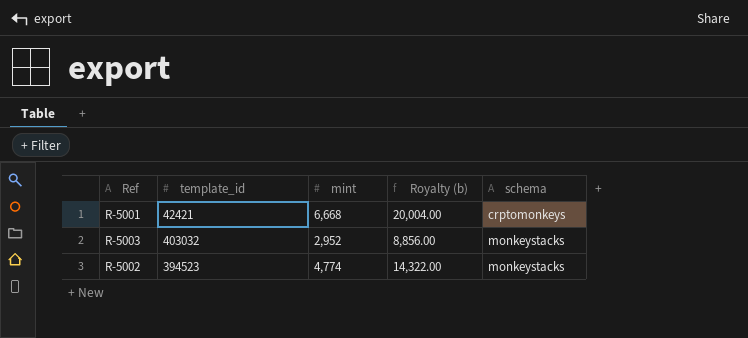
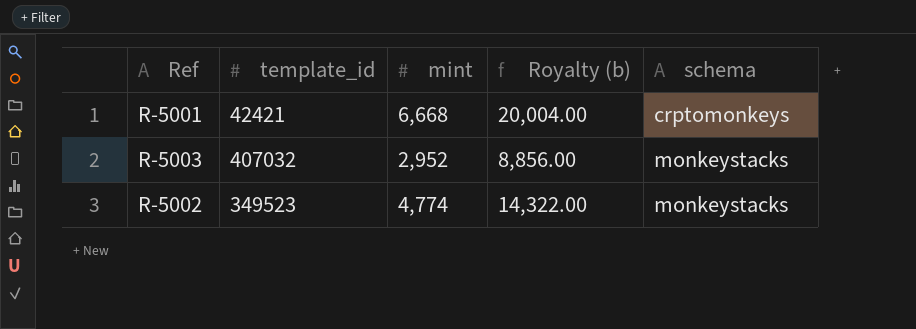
R-5003 | template_id: 403032 -> 407032
R-5002 | template_id: 394523 -> 349523

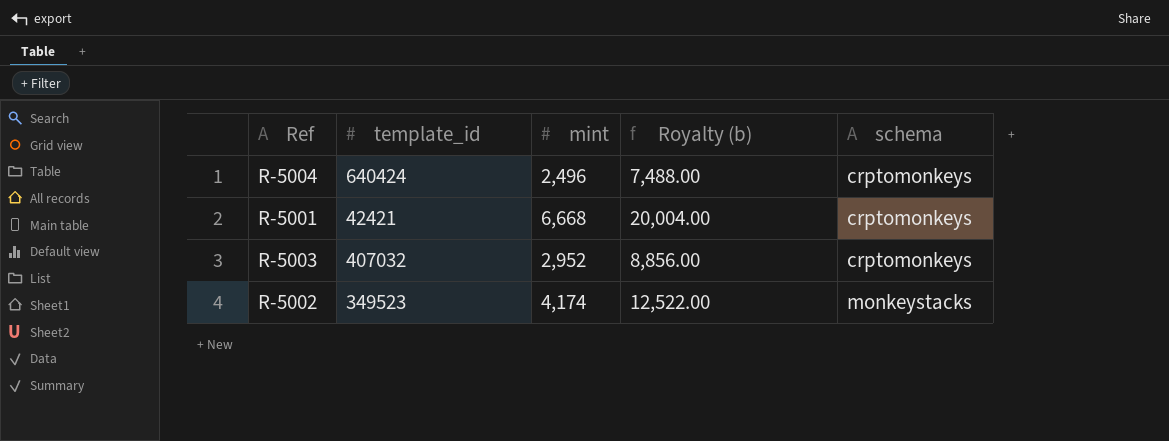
row R-5004: none -> 640424 | 2,496 | 7,488.00 | crptomonkeys
R-5003 | schema: monkeystacks -> crptomonkeys
R-5002 | mint: 4,774 -> 4,174
R-5002 | Royalty (b): 14,322.00 -> 12,522.00

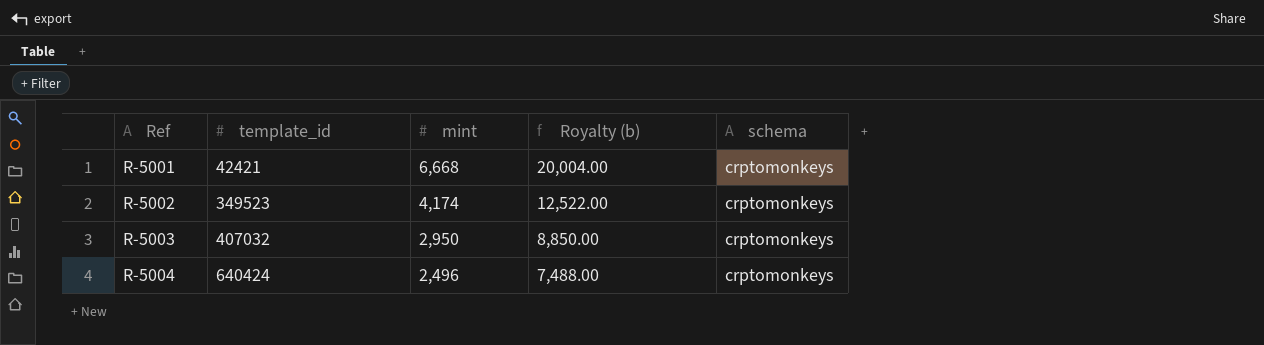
row order: schema ascending -> Ref ascending
R-5002 | schema: monkeystacks -> crptomonkeys
R-5003 | mint: 2,952 -> 2,950
R-5003 | Royalty (b): 8,856.00 -> 8,850.00

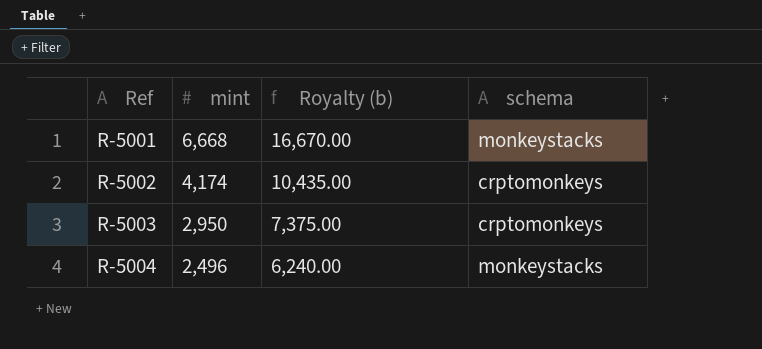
column template_id | position: 2 -> none
column Royalty (b) | formula: [mint] * 3 -> [mint] * 2.5
R-5001 | schema: crptomonkeys -> monkeystacks
R-5004 | schema: crptomonkeys -> monkeystacks

